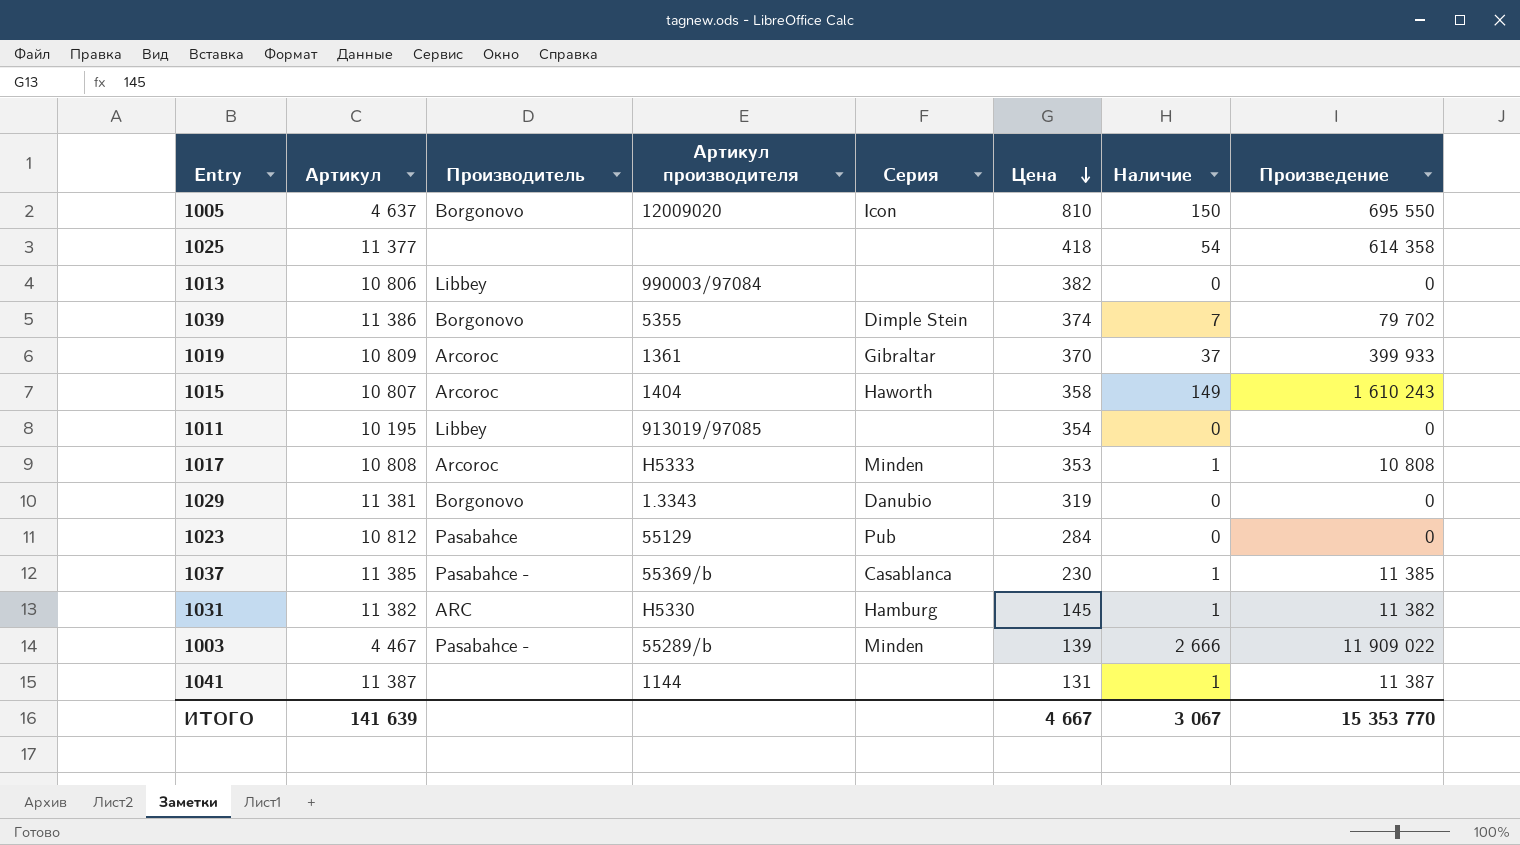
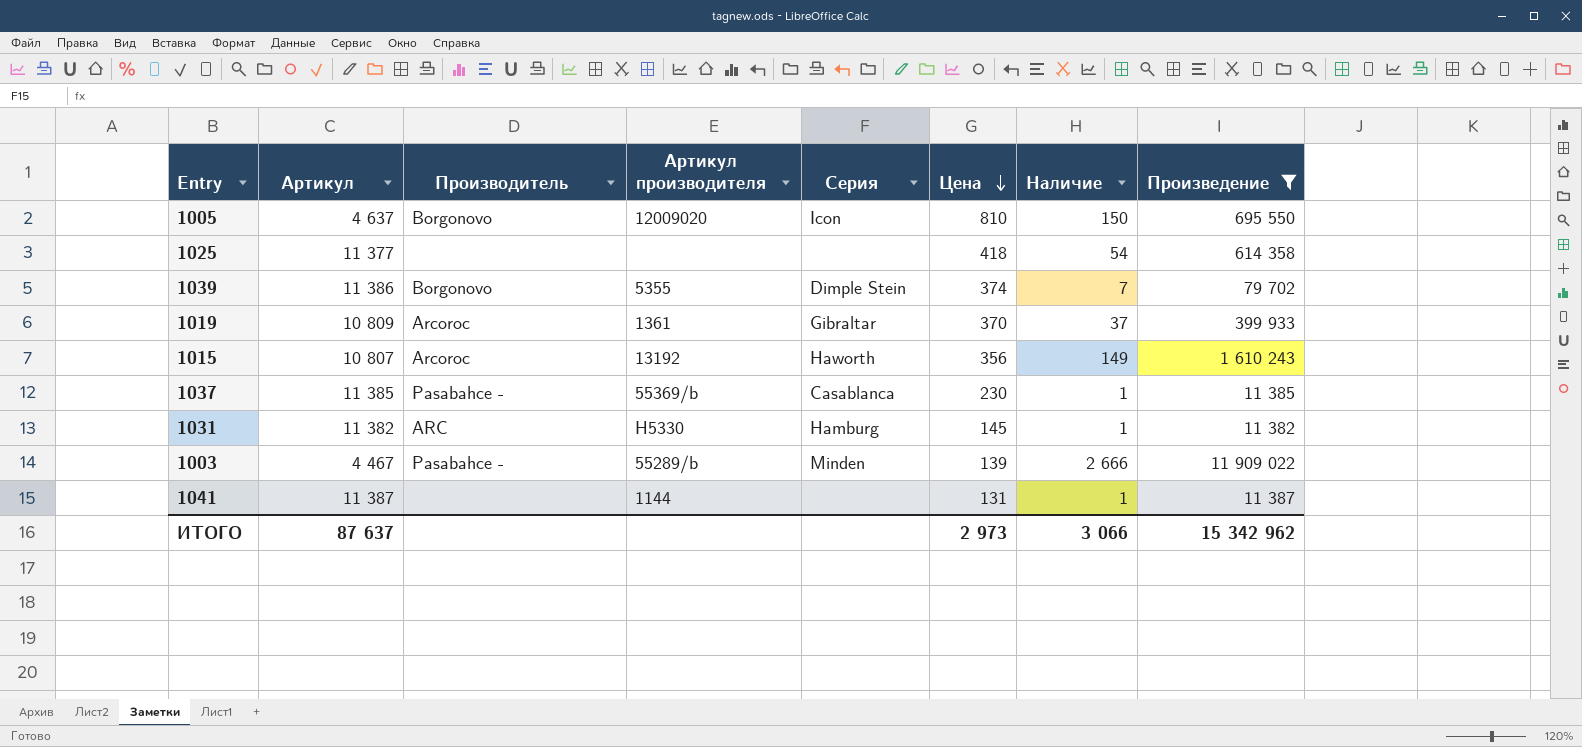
filter: none -> Произведение >= 11 382
1015 | Артикул производителя: 1404 -> 13192
1015 | Цена: 358 -> 356
ИТОГО | Артикул: 141 639 -> 87 637
ИТОГО | Цена: 4 667 -> 2 973
ИТОГО | Наличие: 3 067 -> 3 066
ИТОГО | Произведение: 15 353 770 -> 15 342 962

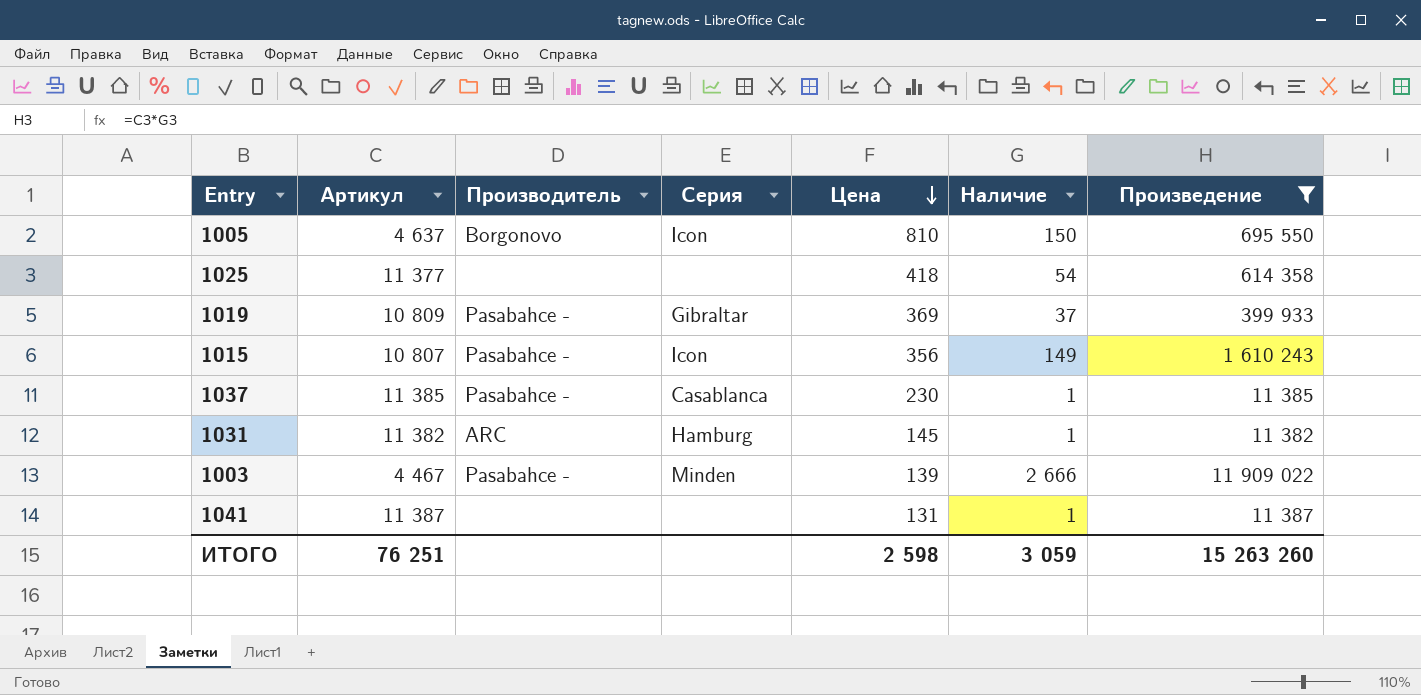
column Артикул производителя | position: 4 -> none
row 1039: 11 386 | Borgonovo | 5355 | Dimple Stein | 374 | 7 | 79 702 -> none
1019 | Производитель: Arcoroc -> Pasabahce -
1019 | Цена: 370 -> 369
1015 | Производитель: Arcoroc -> Pasabahce -
1015 | Серия: Haworth -> Icon
ИТОГО | Артикул: 87 637 -> 76 251
ИТОГО | Цена: 2 973 -> 2 598
ИТОГО | Наличие: 3 066 -> 3 059
ИТОГО | Произведение: 15 342 962 -> 15 263 260

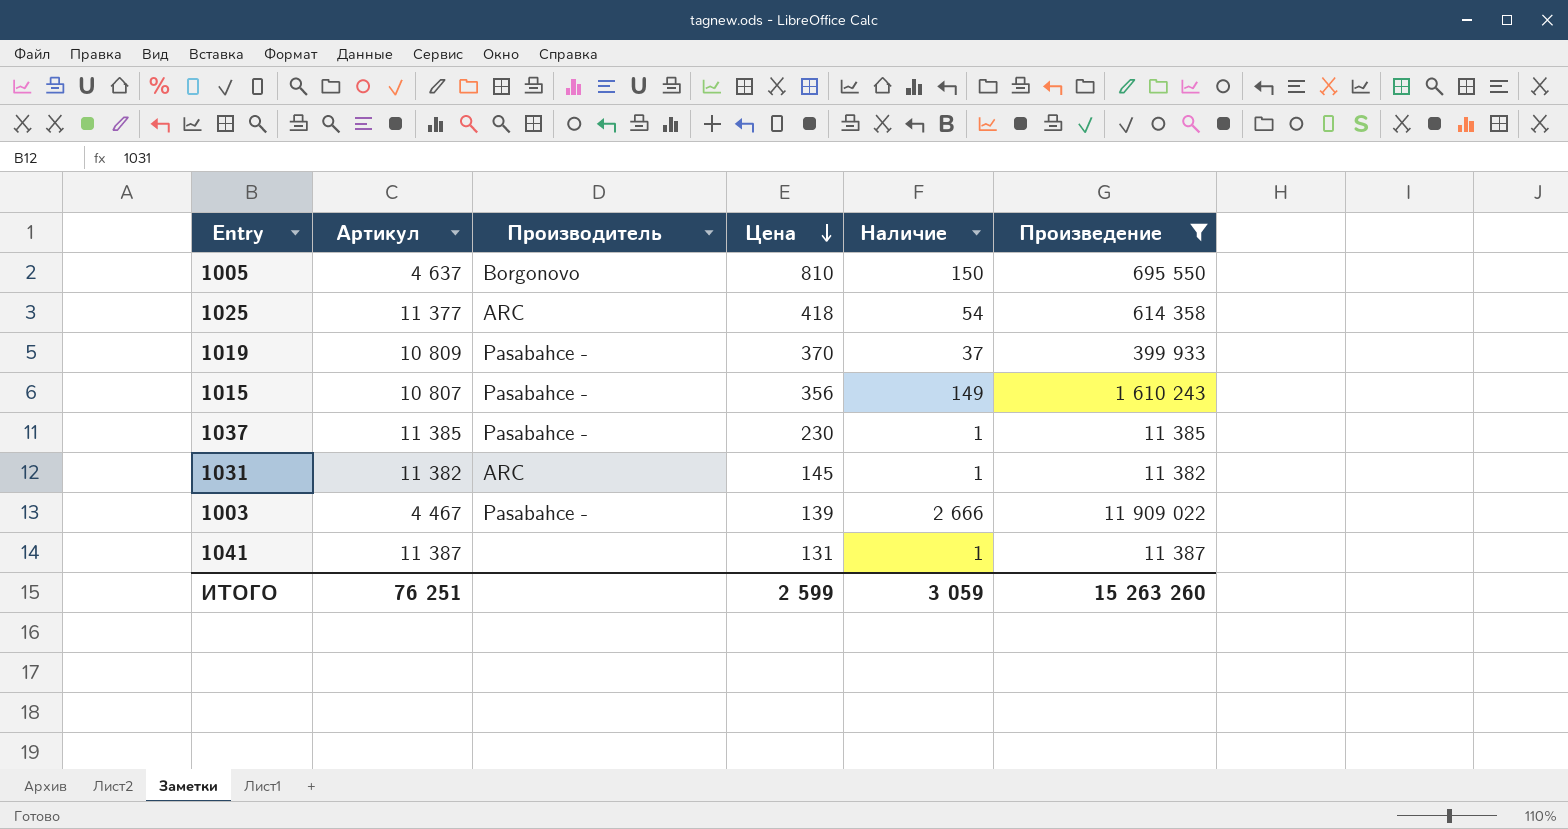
column Серия | position: 4 -> none
1025 | Производитель: none -> ARC
1019 | Цена: 369 -> 370
ИТОГО | Цена: 2 598 -> 2 599

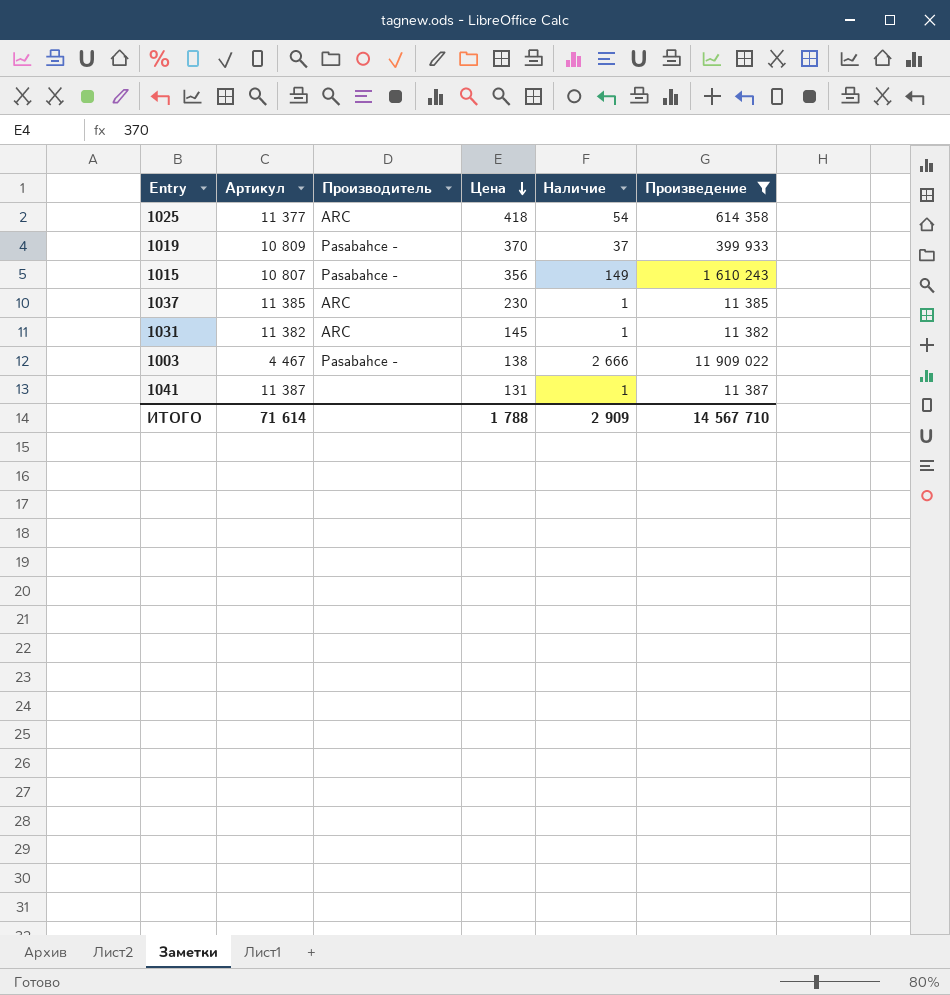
row 1005: 4 637 | Borgonovo | 810 | 150 | 695 550 -> none
1037 | Производитель: Pasabahce - -> ARC
1003 | Цена: 139 -> 138
ИТОГО | Артикул: 76 251 -> 71 614
ИТОГО | Цена: 2 599 -> 1 788
ИТОГО | Наличие: 3 059 -> 2 909
ИТОГО | Произведение: 15 263 260 -> 14 567 710

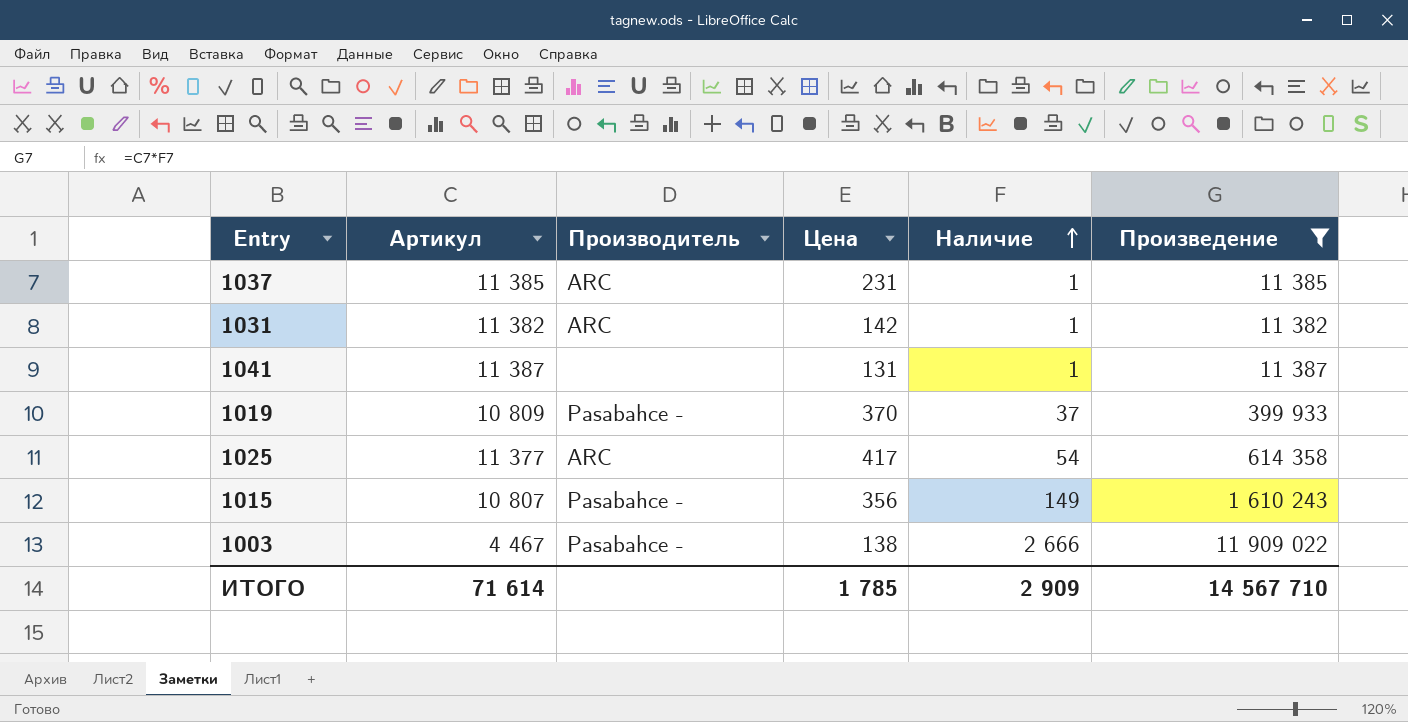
row order: Цена descending -> Наличие ascending
1037 | Цена: 230 -> 231
1031 | Цена: 145 -> 142
1025 | Цена: 418 -> 417
ИТОГО | Цена: 1 788 -> 1 785

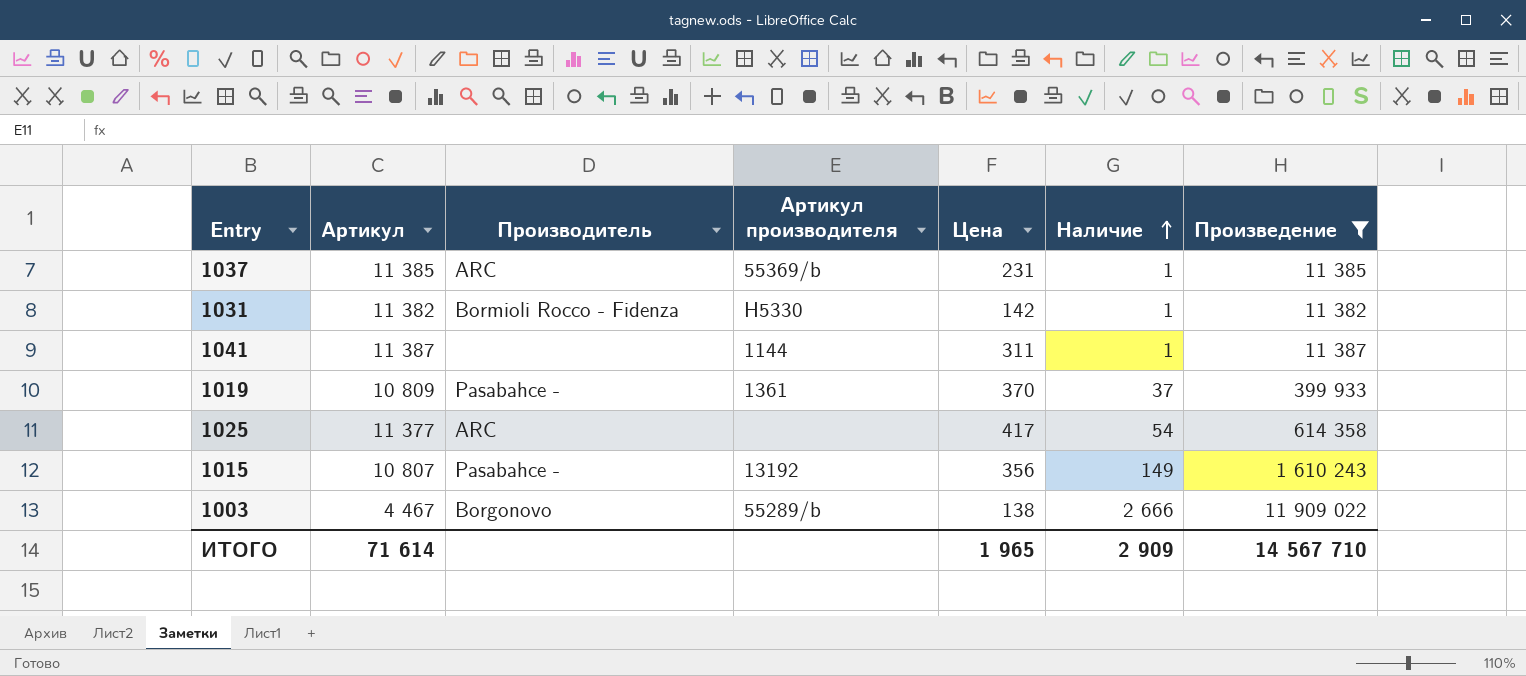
column Артикул производителя | position: none -> 4
1031 | Производитель: ARC -> Bormioli Rocco - Fidenza
1041 | Цена: 131 -> 311
1003 | Производитель: Pasabahce - -> Borgonovo
ИТОГО | Цена: 1 785 -> 1 965

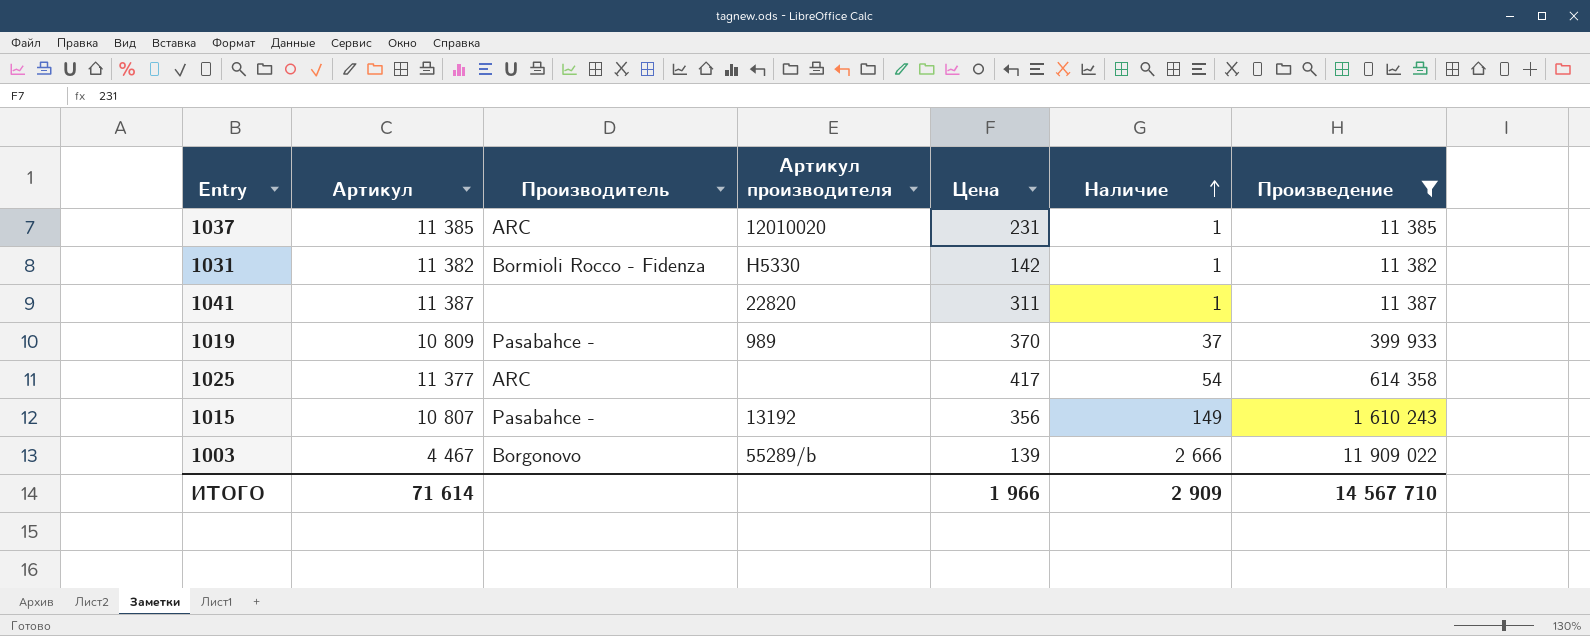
1037 | Артикул производителя: 55369/b -> 12010020
1041 | Артикул производителя: 1144 -> 22820
1019 | Артикул производителя: 1361 -> 989
1003 | Цена: 138 -> 139
ИТОГО | Цена: 1 965 -> 1 966

